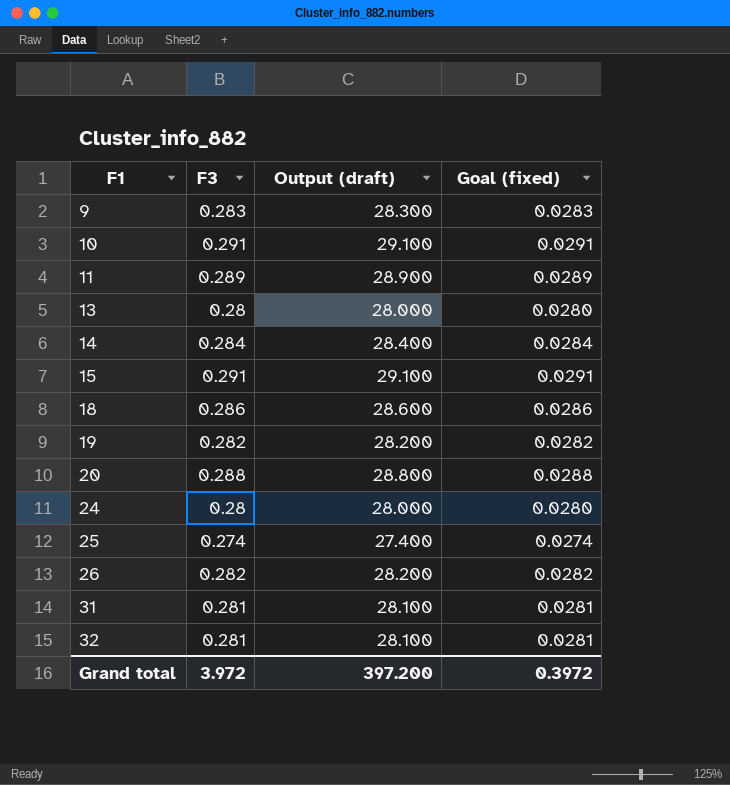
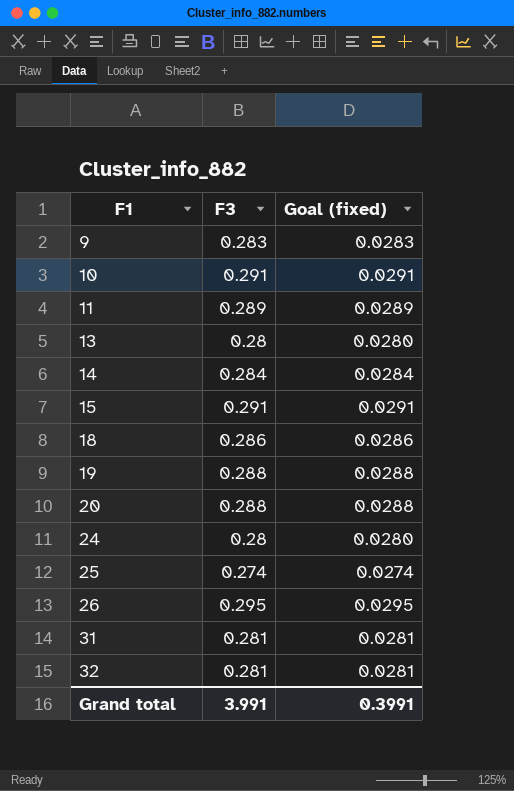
column Output (draft) | formula: [F3] * 100 -> none
19 | F3: 0.282 -> 0.288
19 | Goal (fixed): 0.0282 -> 0.0288
26 | F3: 0.282 -> 0.295
26 | Goal (fixed): 0.0282 -> 0.0295
Grand total | F3: 3.972 -> 3.991
Grand total | Goal (fixed): 0.3972 -> 0.3991

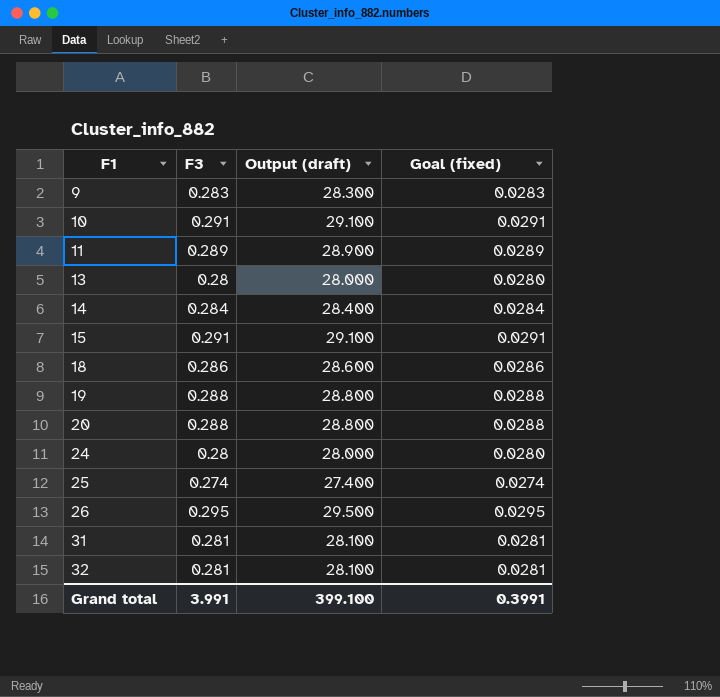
column Output (draft) | formula: none -> [F3] * 100

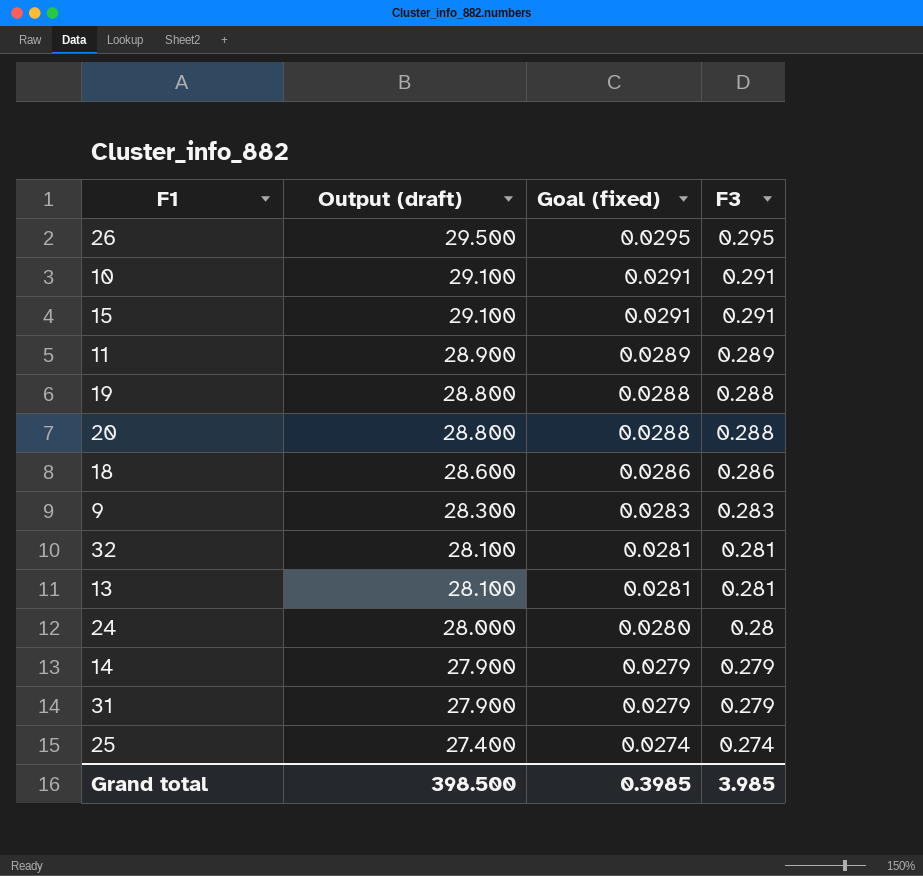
row order: F1 ascending -> Output (draft) descending
column F3 | position: 2 -> 4
13 | Output (draft): 28.000 -> 28.100
13 | Goal (fixed): 0.0280 -> 0.0281
13 | F3: 0.28 -> 0.281
14 | Output (draft): 28.400 -> 27.900
14 | Goal (fixed): 0.0284 -> 0.0279
14 | F3: 0.284 -> 0.279
31 | Output (draft): 28.100 -> 27.900
31 | Goal (fixed): 0.0281 -> 0.0279
31 | F3: 0.281 -> 0.279
Grand total | Output (draft): 399.100 -> 398.500
Grand total | Goal (fixed): 0.3991 -> 0.3985
Grand total | F3: 3.991 -> 3.985

